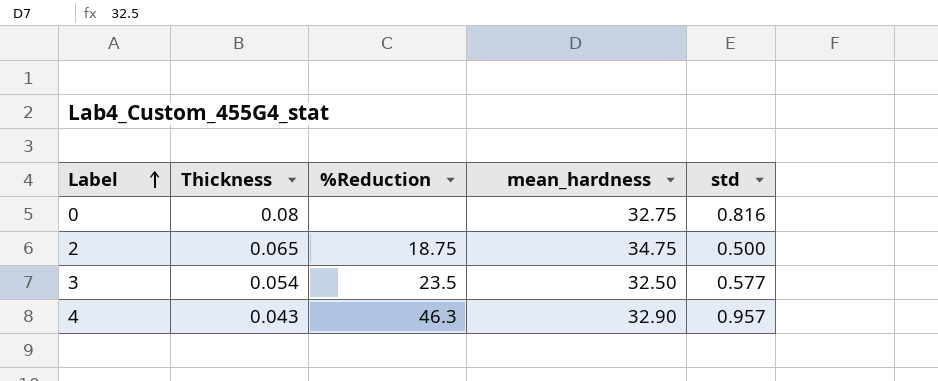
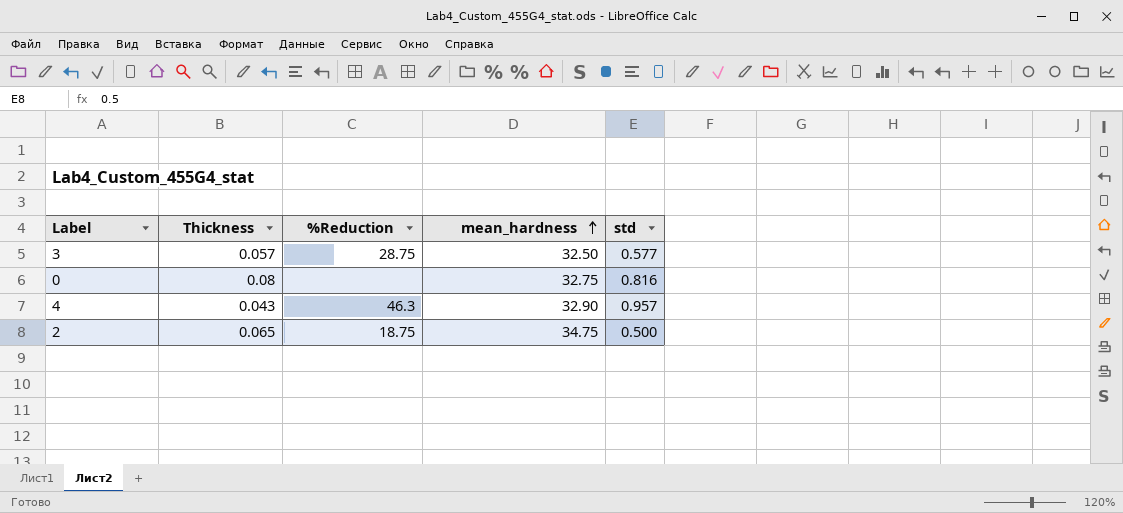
row order: Label ascending -> mean_hardness ascending
3 | Thickness: 0.054 -> 0.057
3 | %Reduction: 23.5 -> 28.75

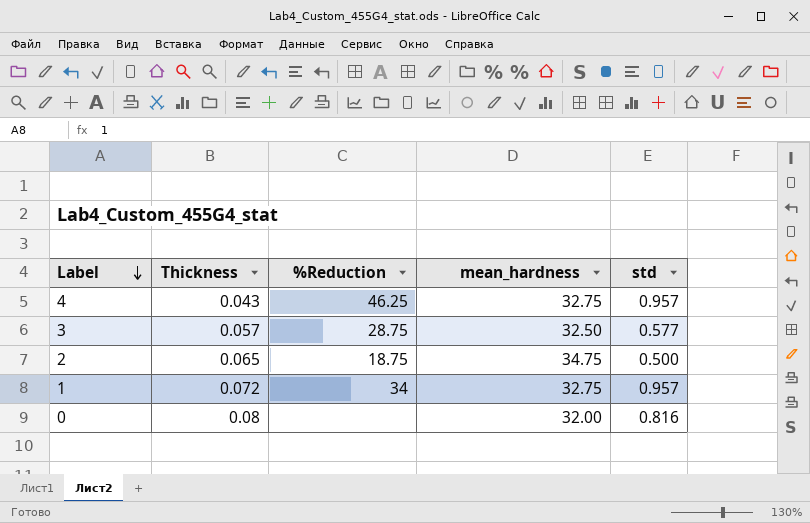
row order: mean_hardness ascending -> Label descending
4 | %Reduction: 46.3 -> 46.25
4 | mean_hardness: 32.90 -> 32.75
row 1: none -> 0.072 | 34 | 32.75 | 0.957
0 | mean_hardness: 32.75 -> 32.00

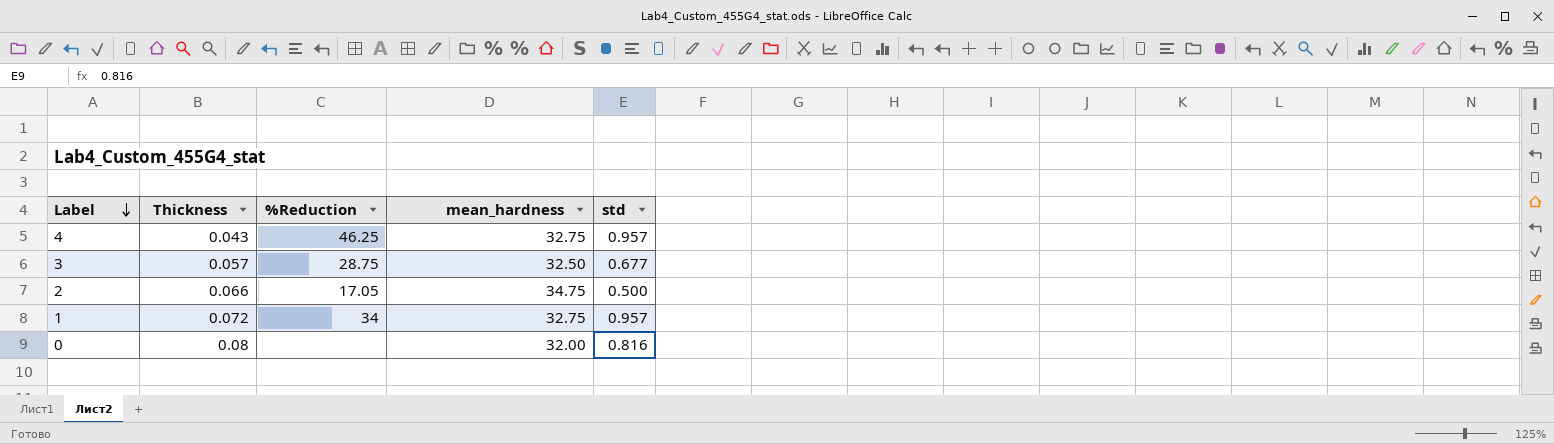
3 | std: 0.577 -> 0.677
2 | Thickness: 0.065 -> 0.066
2 | %Reduction: 18.75 -> 17.05

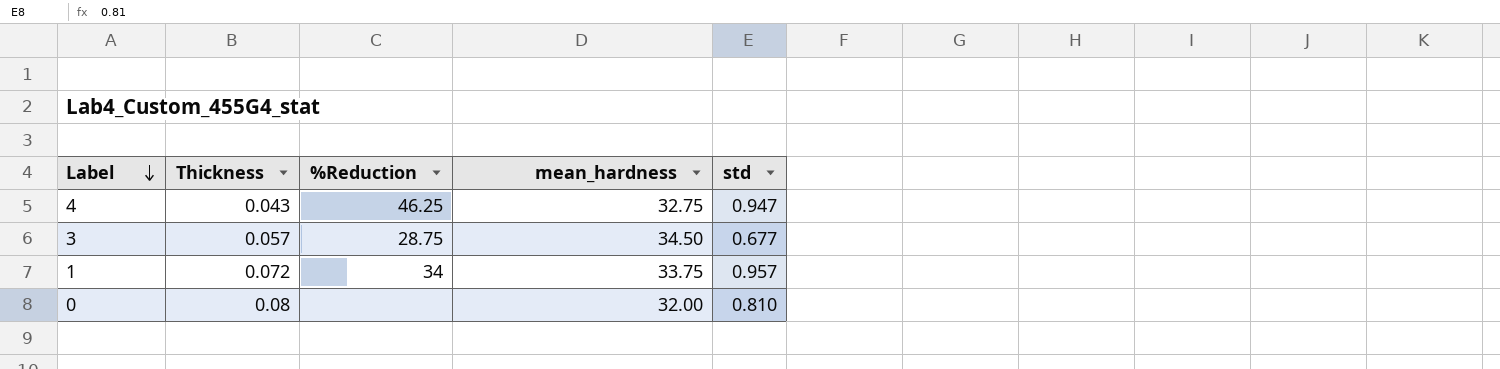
row 2: 0.066 | 17.05 | 34.75 | 0.500 -> none
4 | std: 0.957 -> 0.947
3 | mean_hardness: 32.50 -> 34.50
1 | mean_hardness: 32.75 -> 33.75
0 | std: 0.816 -> 0.810

